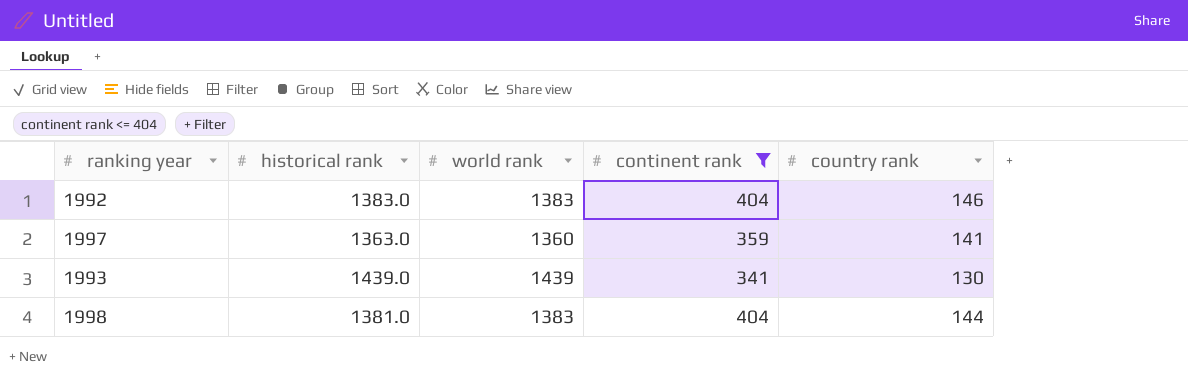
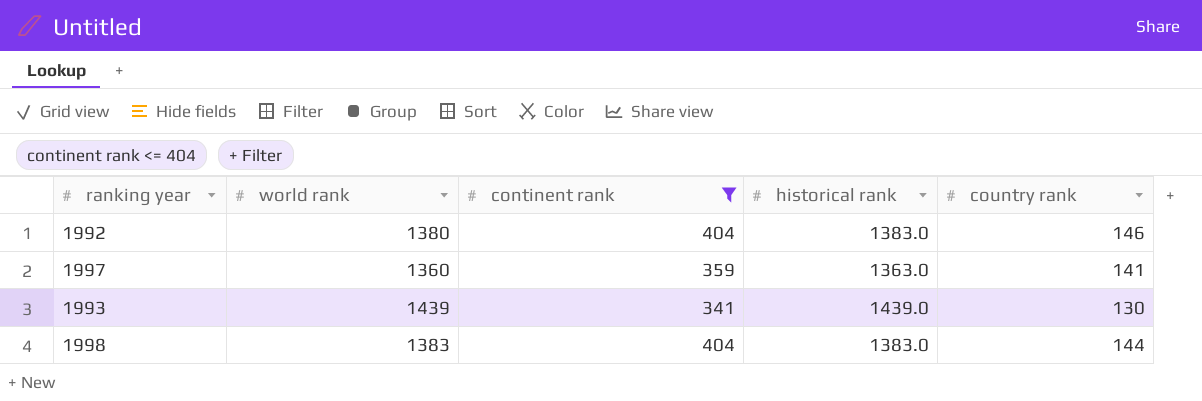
column historical rank | position: 2 -> 4
1992 | world rank: 1383 -> 1380
1998 | historical rank: 1381.0 -> 1383.0

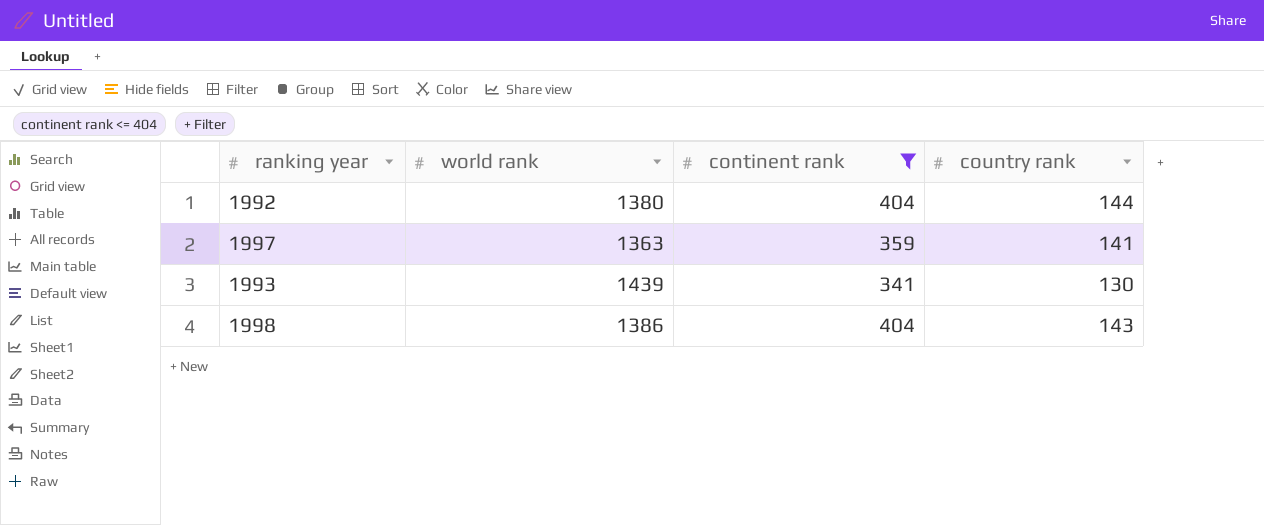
column historical rank | position: 4 -> none
1992 | country rank: 146 -> 144
1997 | world rank: 1360 -> 1363
1998 | world rank: 1383 -> 1386
1998 | country rank: 144 -> 143

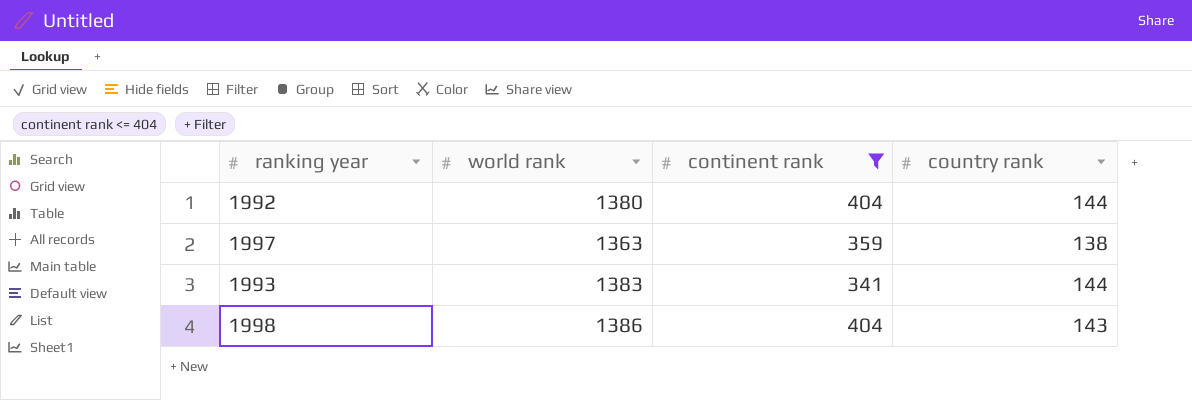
1997 | country rank: 141 -> 138
1993 | world rank: 1439 -> 1383
1993 | country rank: 130 -> 144

